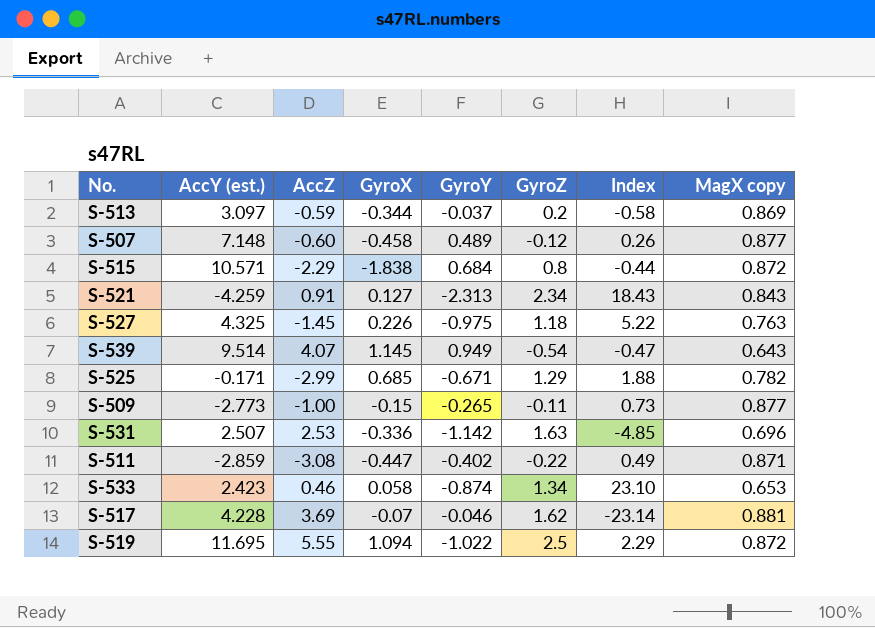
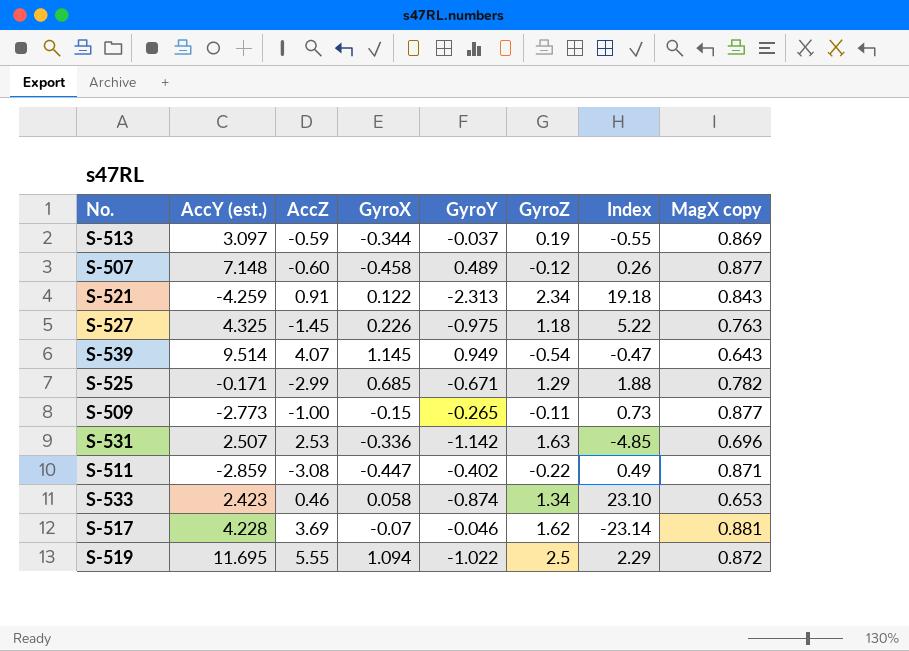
row S-515: 10.571 | -2.29 | -1.838 | 0.684 | 0.8 | -0.44 | 0.872 -> none
S-513 | GyroZ: 0.2 -> 0.19
S-513 | Index: -0.58 -> -0.55
S-521 | GyroX: 0.127 -> 0.122
S-521 | Index: 18.43 -> 19.18

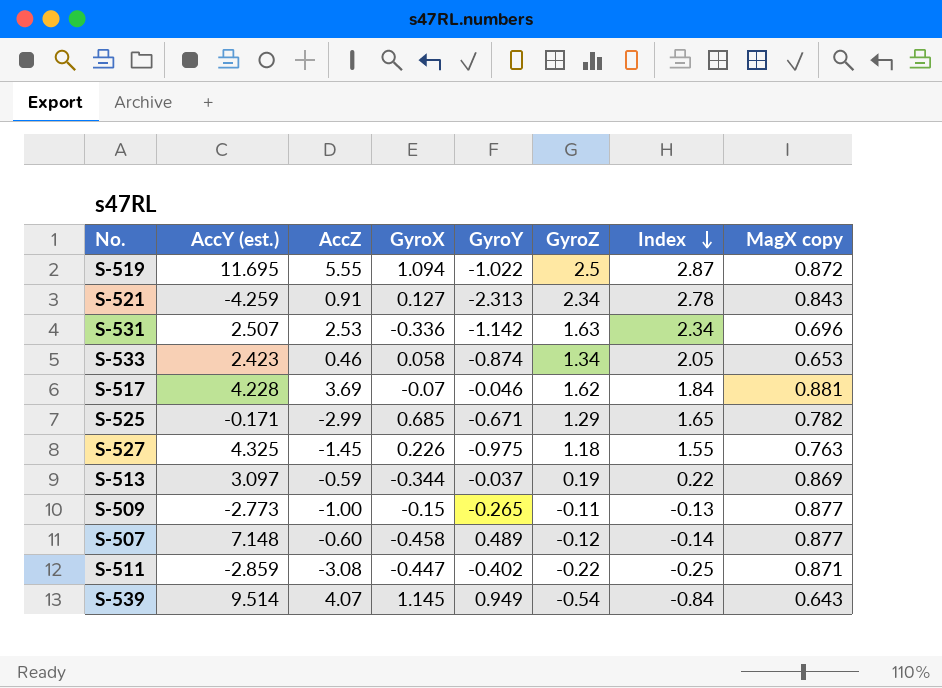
row order: none -> Index descending
column Index | formula: [GyroZ] / [GyroX] -> [GyroZ] / [MagX copy]
S-521 | GyroX: 0.122 -> 0.127

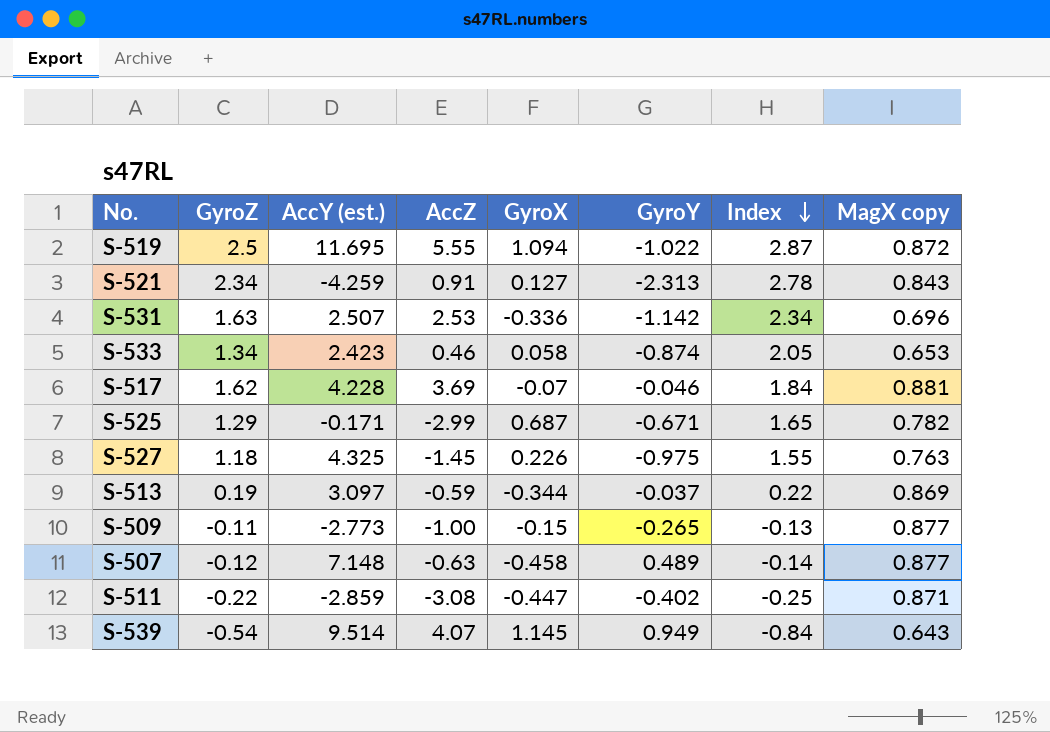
column GyroZ | position: 6 -> 2
S-525 | GyroX: 0.685 -> 0.687
S-507 | AccZ: -0.60 -> -0.63

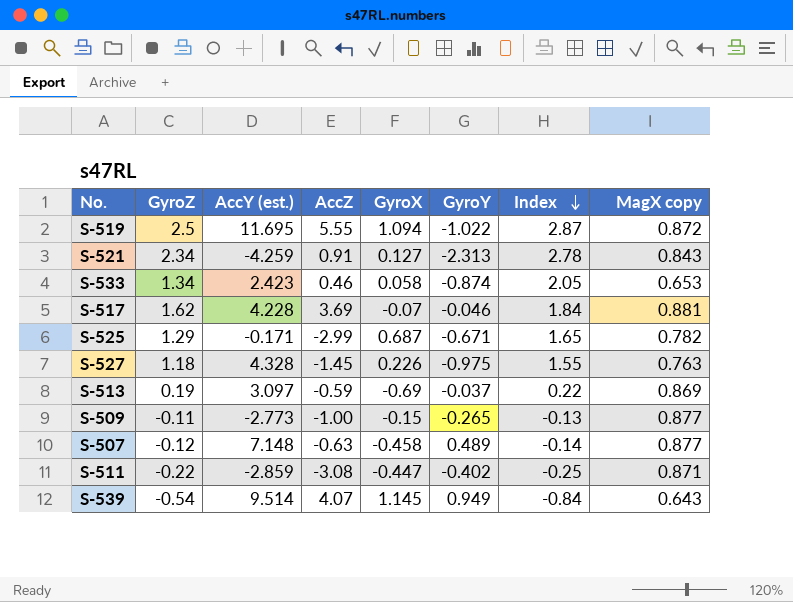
row S-531: 1.63 | 2.507 | 2.53 | -0.336 | -1.142 | 2.34 | 0.696 -> none
S-527 | AccY (est.): 4.325 -> 4.328
S-513 | GyroX: -0.344 -> -0.69

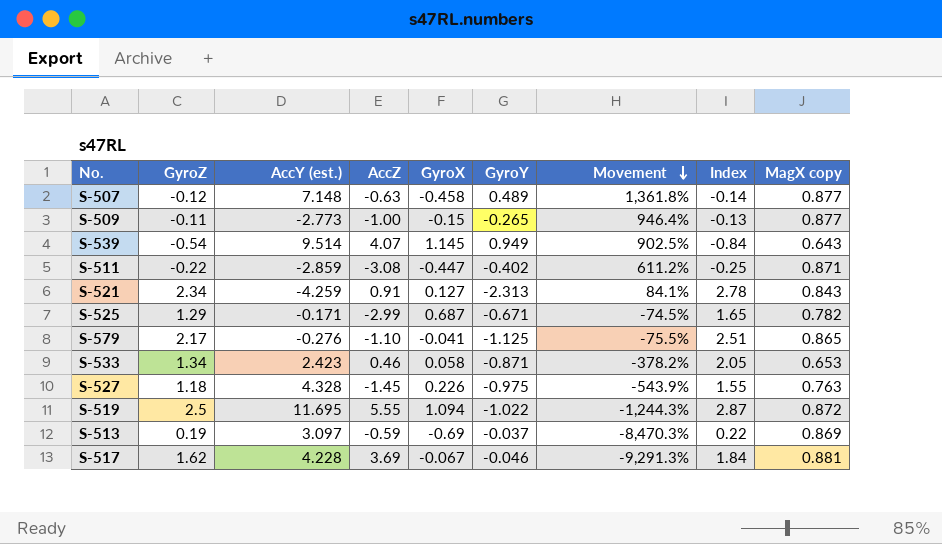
row order: Index descending -> Movement descending
column Movement | formula: none -> ([AccY (est.)] - [GyroY]) / [GyroY]
row S-579: none -> 2.17 | -0.276 | -1.10 | -0.041 | -1.125 | -75.5% | 2.51 | 0.865
S-533 | GyroY: -0.874 -> -0.871
S-517 | GyroX: -0.07 -> -0.067

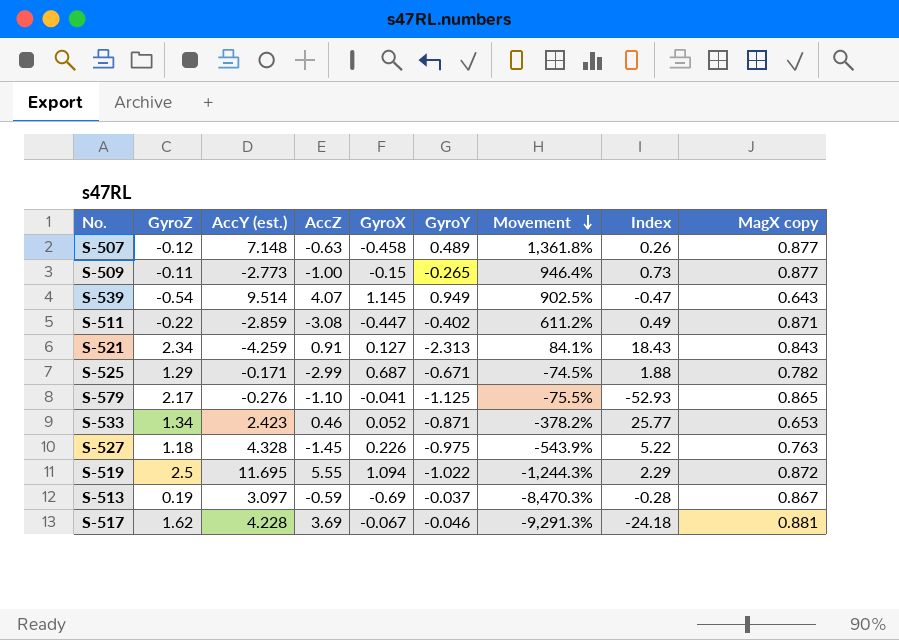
column Index | formula: [GyroZ] / [MagX copy] -> [GyroZ] / [GyroX]
S-533 | GyroX: 0.058 -> 0.052
S-513 | MagX copy: 0.869 -> 0.867

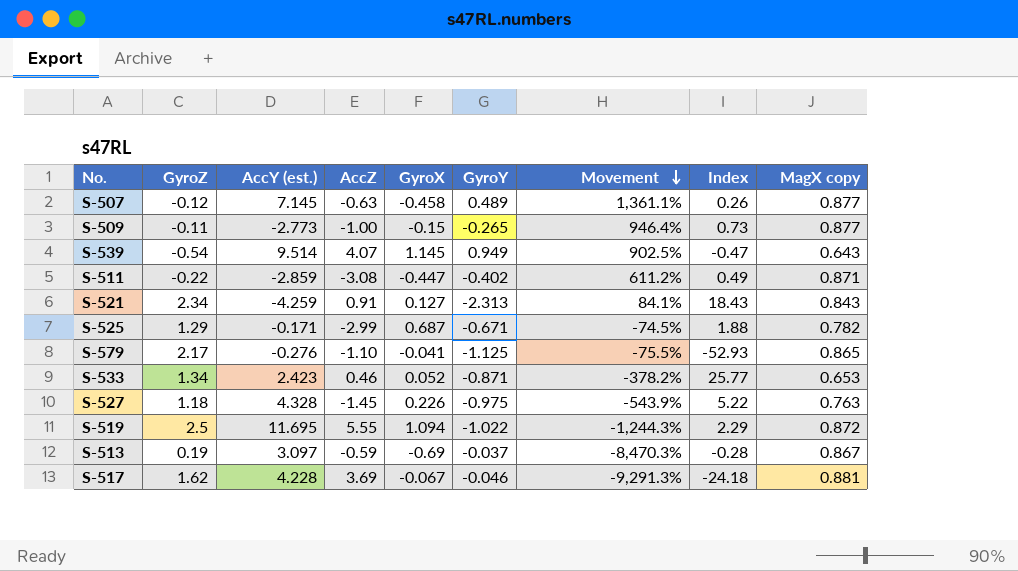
S-507 | AccY (est.): 7.148 -> 7.145
S-507 | Movement: 1,361.8% -> 1,361.1%

